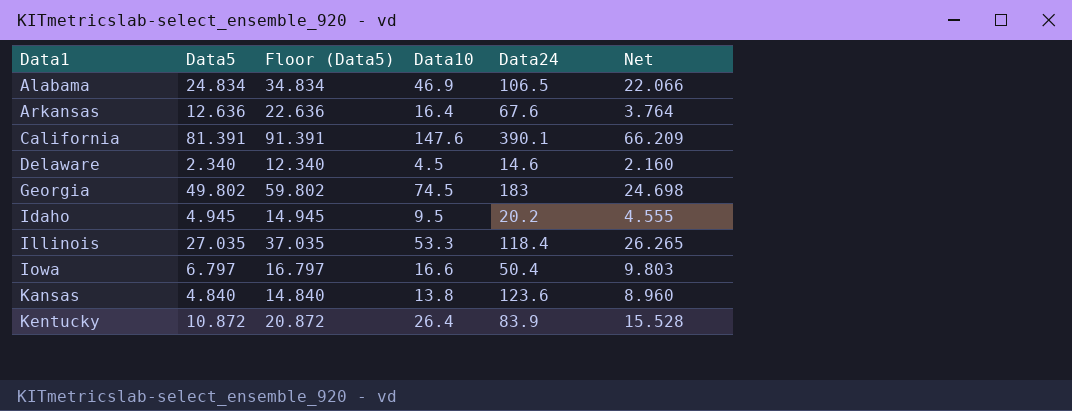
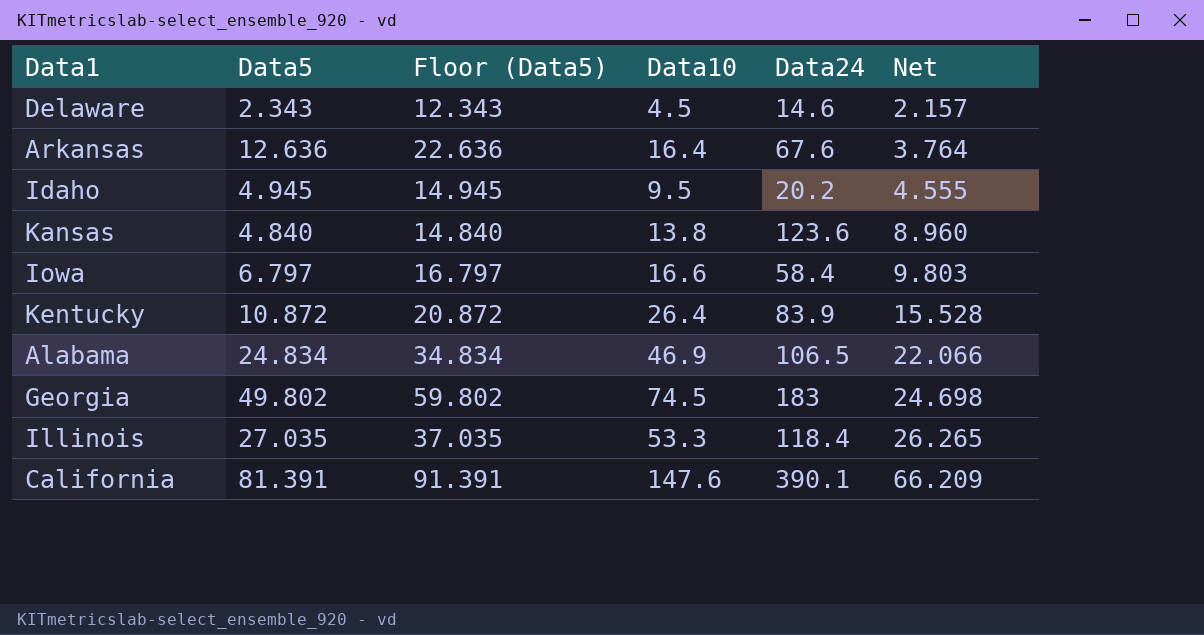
row order: Data1 ascending -> Net ascending
Delaware | Data5: 2.340 -> 2.343
Delaware | Floor (Data5): 12.340 -> 12.343
Delaware | Net: 2.160 -> 2.157
Iowa | Data24: 50.4 -> 58.4

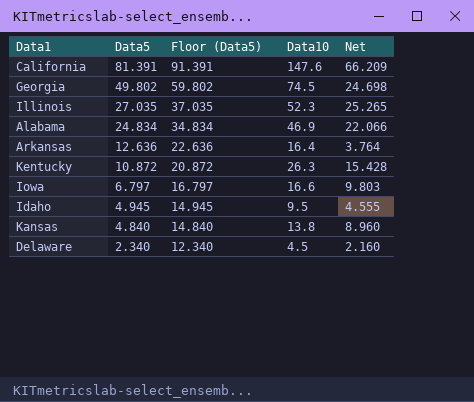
row order: Net ascending -> Data5 descending
column Data24 | position: 5 -> none
Illinois | Data10: 53.3 -> 52.3
Illinois | Net: 26.265 -> 25.265
Kentucky | Data10: 26.4 -> 26.3
Kentucky | Net: 15.528 -> 15.428
Delaware | Data5: 2.343 -> 2.340
Delaware | Floor (Data5): 12.343 -> 12.340
Delaware | Net: 2.157 -> 2.160

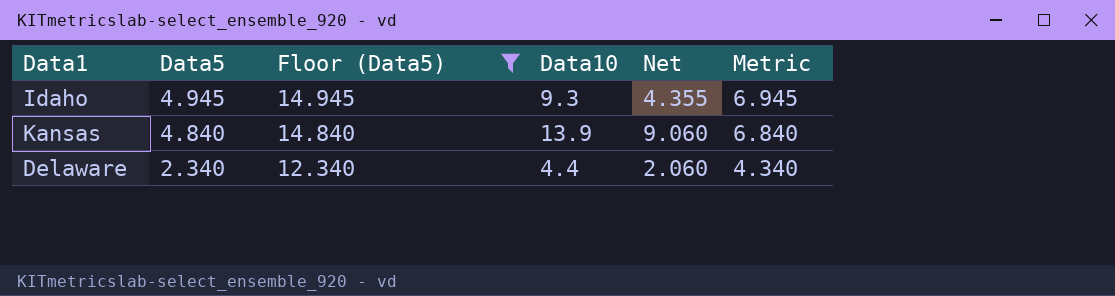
filter: none -> Floor (Data5) <= 14.945
column Metric | formula: none -> [Data5] + 2
Idaho | Data10: 9.5 -> 9.3
Idaho | Net: 4.555 -> 4.355
Kansas | Data10: 13.8 -> 13.9
Kansas | Net: 8.960 -> 9.060
Delaware | Data10: 4.5 -> 4.4
Delaware | Net: 2.160 -> 2.060

